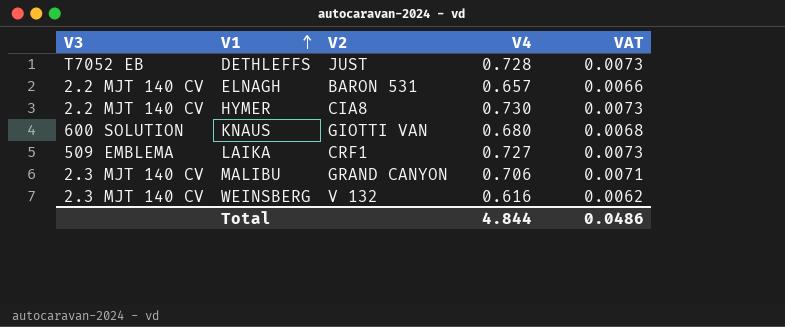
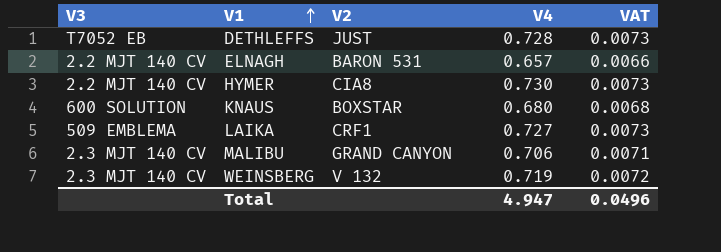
KNAUS | V2: GIOTTI VAN -> BOXSTAR
WEINSBERG | V4: 0.616 -> 0.719
WEINSBERG | VAT: 0.0062 -> 0.0072
Total | V4: 4.844 -> 4.947
Total | VAT: 0.0486 -> 0.0496

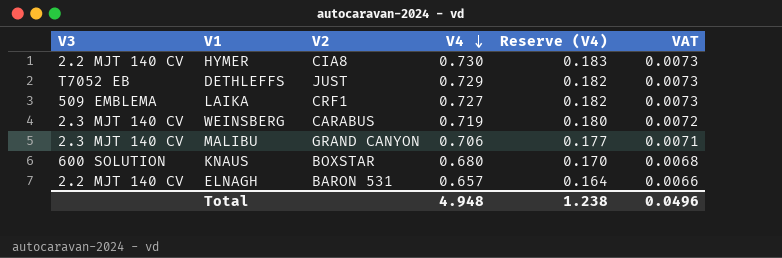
row order: V1 ascending -> V4 descending
column Reserve (V4) | formula: none -> [V4] * 0.25
DETHLEFFS | V4: 0.728 -> 0.729
WEINSBERG | V2: V 132 -> CARABUS
Total | V4: 4.947 -> 4.948

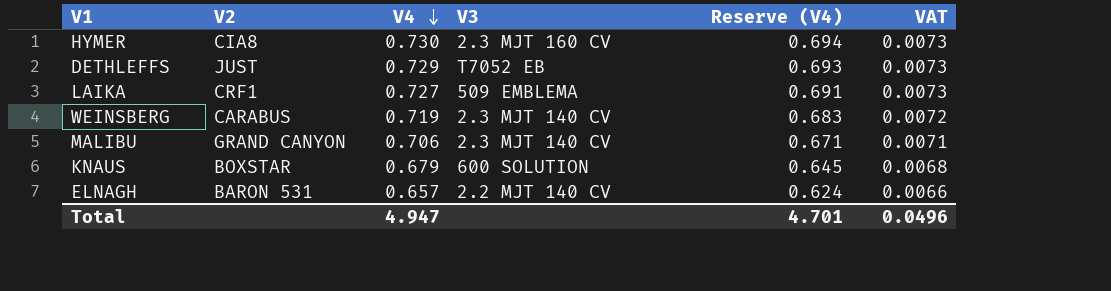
column V3 | position: 1 -> 4
column Reserve (V4) | formula: [V4] * 0.25 -> [V4] * 0.95
HYMER | V3: 2.2 MJT 140 CV -> 2.3 MJT 160 CV
KNAUS | V4: 0.680 -> 0.679
Total | V4: 4.948 -> 4.947
Total | Reserve (V4): 1.238 -> 4.701

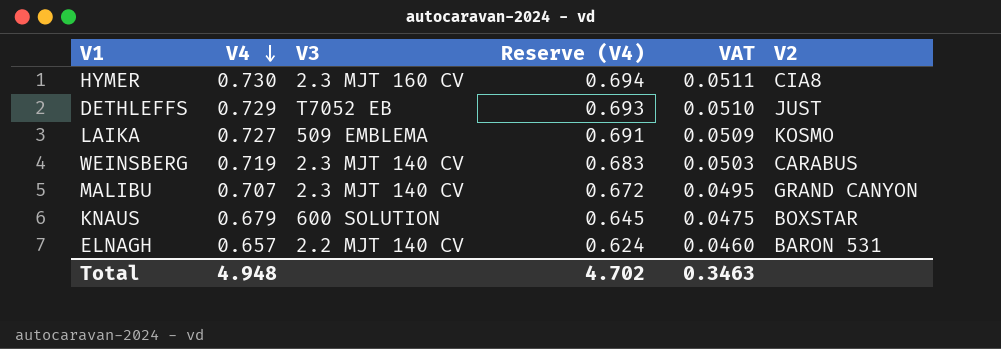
column VAT | formula: [V4] * 0.01 -> [V4] * 0.07
column V2 | position: 2 -> 6
LAIKA | V2: CRF1 -> KOSMO
MALIBU | V4: 0.706 -> 0.707
MALIBU | Reserve (V4): 0.671 -> 0.672
Total | V4: 4.947 -> 4.948
Total | Reserve (V4): 4.701 -> 4.702
Total | VAT: 0.0496 -> 0.3463

